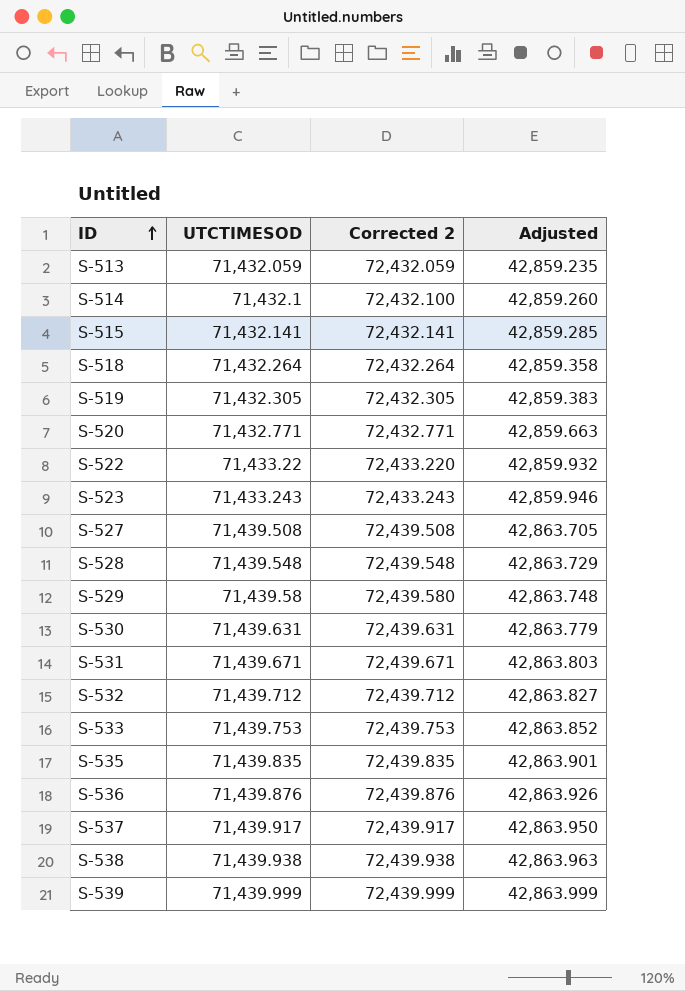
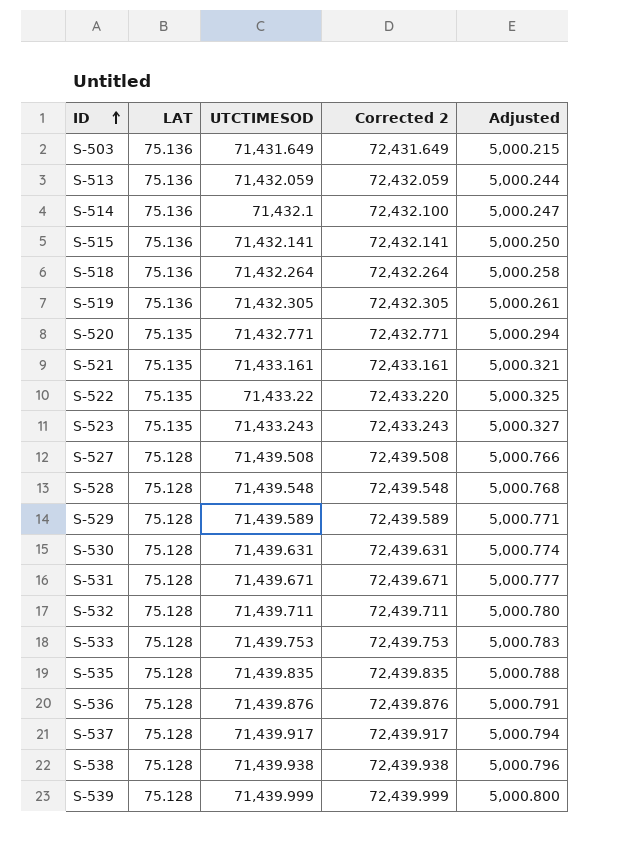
column LAT | position: none -> 2
column Adjusted | formula: [UTCTIMESOD] * 0.6 -> [UTCTIMESOD] * 0.07
row S-503: none -> 75.136 | 71,431.649 | 72,431.649 | 5,000.215
row S-521: none -> 75.135 | 71,433.161 | 72,433.161 | 5,000.321
S-529 | UTCTIMESOD: 71,439.58 -> 71,439.589
S-529 | Corrected 2: 72,439.580 -> 72,439.589
S-532 | UTCTIMESOD: 71,439.712 -> 71,439.711
S-532 | Corrected 2: 72,439.712 -> 72,439.711

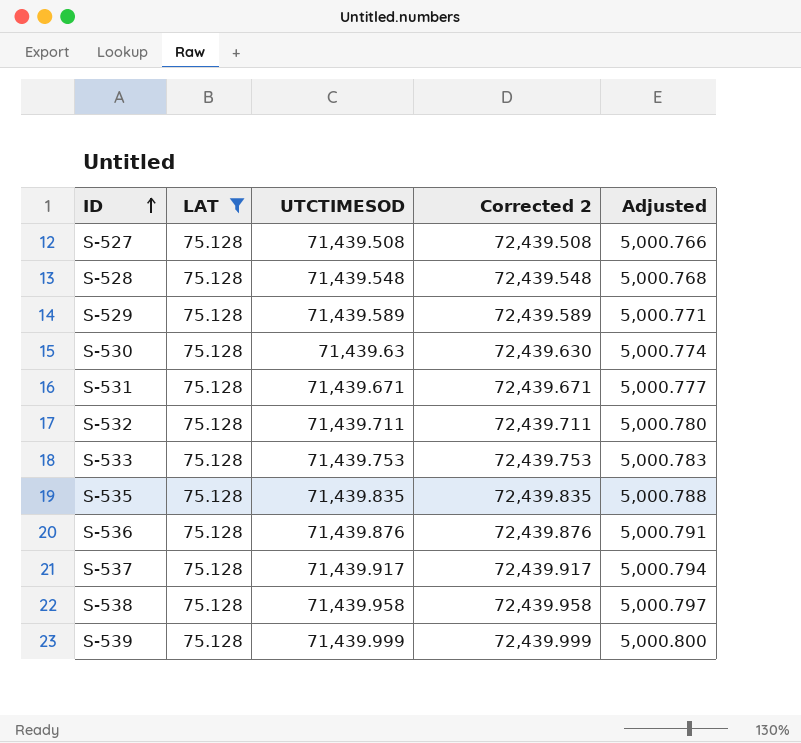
filter: none -> LAT = 75.128
S-530 | UTCTIMESOD: 71,439.631 -> 71,439.63
S-530 | Corrected 2: 72,439.631 -> 72,439.630
S-538 | UTCTIMESOD: 71,439.938 -> 71,439.958
S-538 | Corrected 2: 72,439.938 -> 72,439.958
S-538 | Adjusted: 5,000.796 -> 5,000.797

